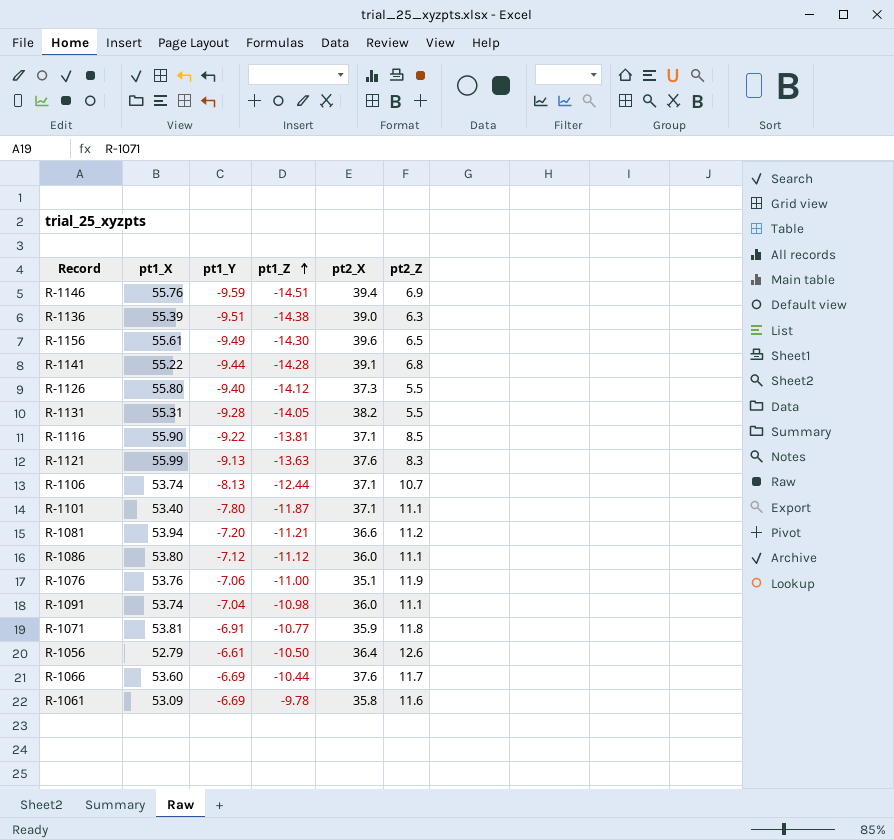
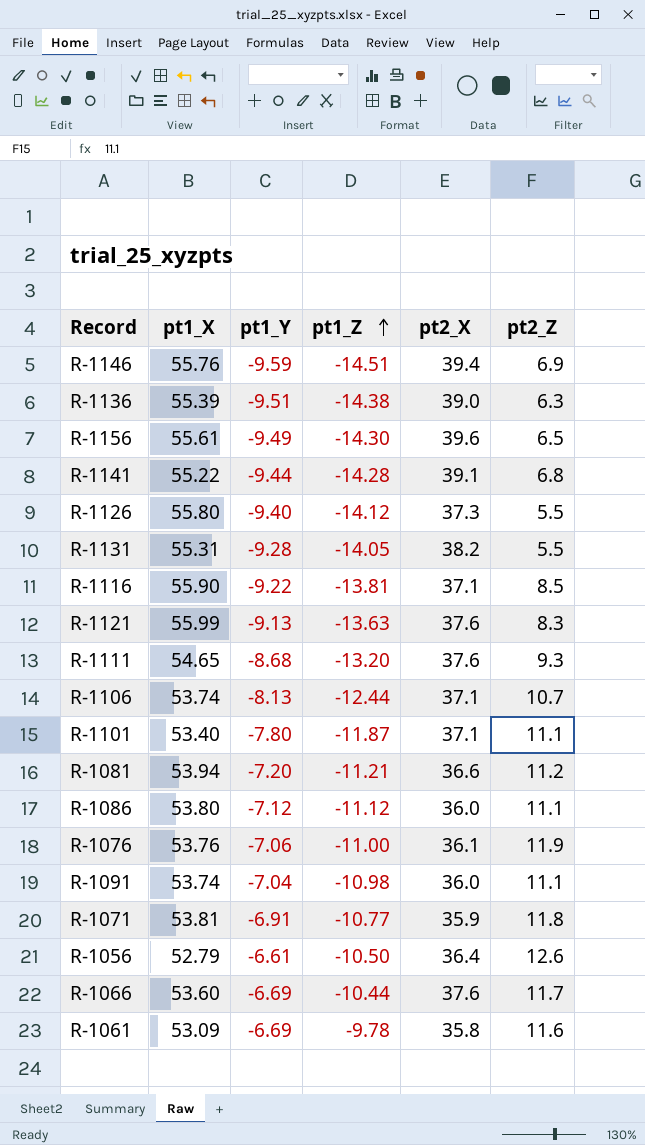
row R-1111: none -> 54.65 | -8.68 | -13.20 | 37.6 | 9.3
R-1076 | pt2_X: 35.1 -> 36.1

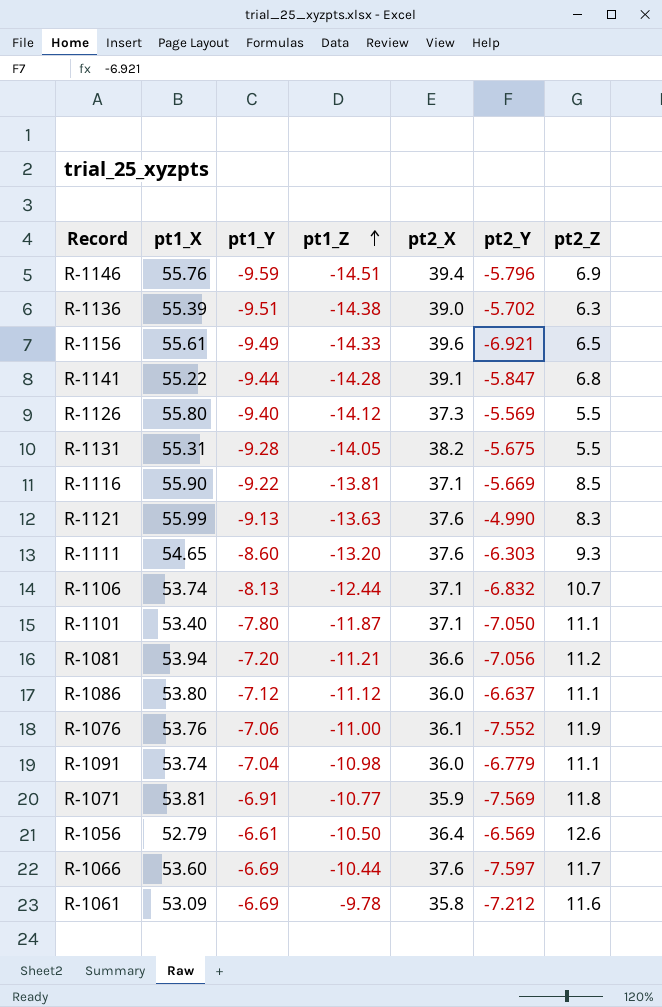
column pt2_Y | position: none -> 6
R-1156 | pt1_Z: -14.30 -> -14.33
R-1111 | pt1_Y: -8.68 -> -8.60

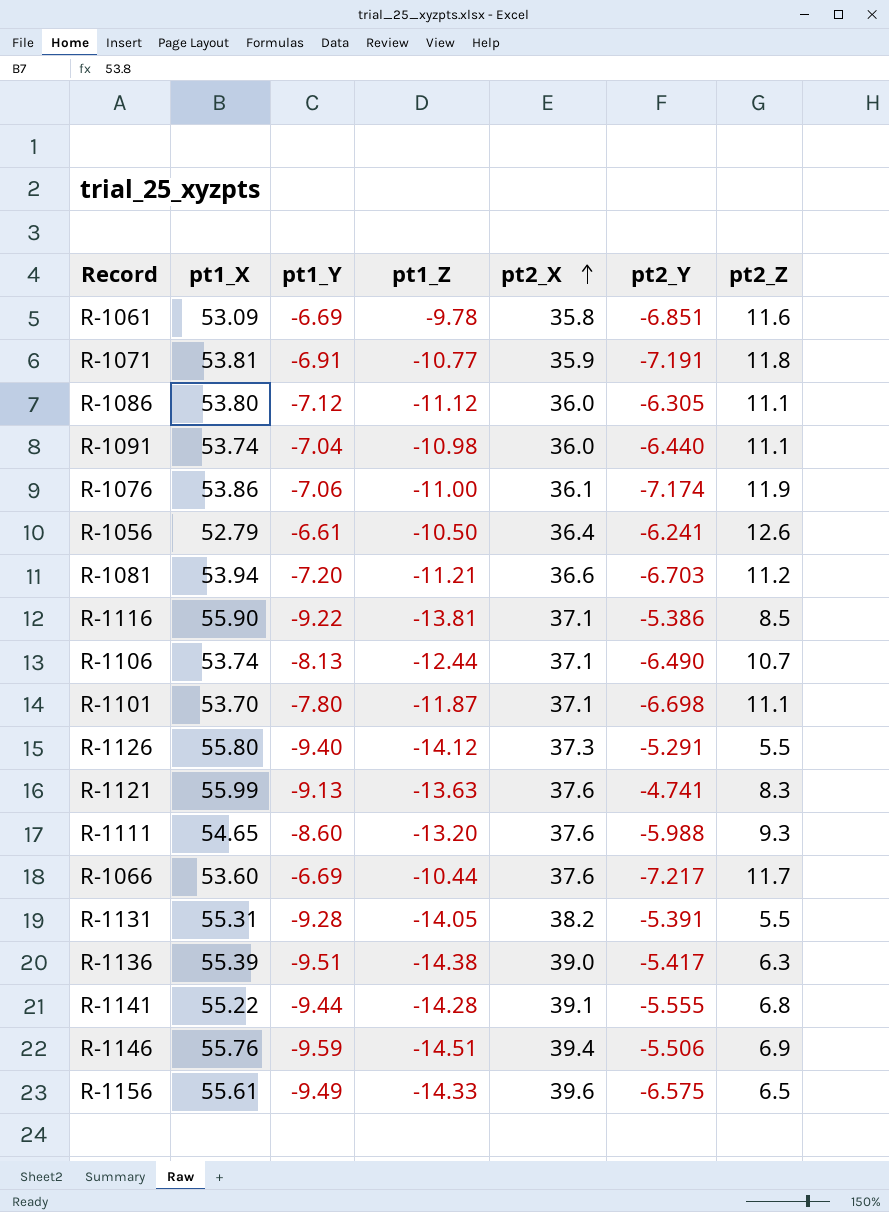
row order: pt1_Z ascending -> pt2_X ascending
R-1061 | pt2_Y: -7.212 -> -6.851
R-1071 | pt2_Y: -7.569 -> -7.191
R-1086 | pt2_Y: -6.637 -> -6.305
R-1091 | pt2_Y: -6.779 -> -6.440
R-1076 | pt1_X: 53.76 -> 53.86
R-1076 | pt2_Y: -7.552 -> -7.174
R-1056 | pt2_Y: -6.569 -> -6.241
R-1081 | pt2_Y: -7.056 -> -6.703
R-1116 | pt2_Y: -5.669 -> -5.386
R-1106 | pt2_Y: -6.832 -> -6.490
R-1101 | pt1_X: 53.40 -> 53.70
R-1101 | pt2_Y: -7.050 -> -6.698
R-1126 | pt2_Y: -5.569 -> -5.291
R-1121 | pt2_Y: -4.990 -> -4.741
R-1111 | pt2_Y: -6.303 -> -5.988
R-1066 | pt2_Y: -7.597 -> -7.217
R-1131 | pt2_Y: -5.675 -> -5.391
R-1136 | pt2_Y: -5.702 -> -5.417
R-1141 | pt2_Y: -5.847 -> -5.555
R-1146 | pt2_Y: -5.796 -> -5.506
R-1156 | pt2_Y: -6.921 -> -6.575

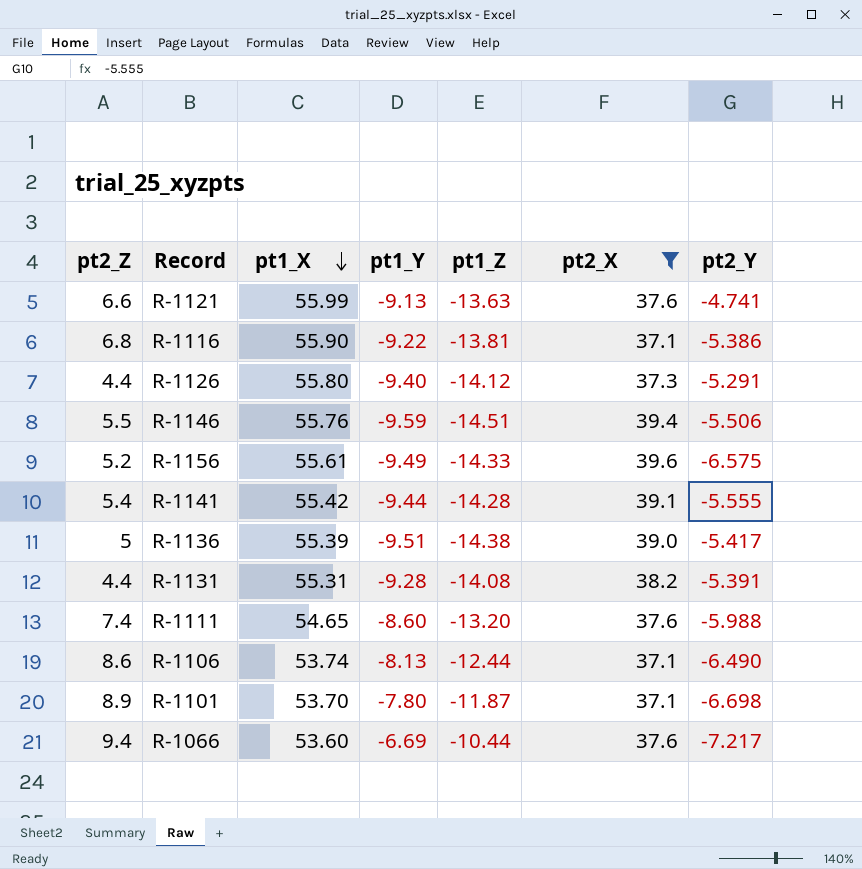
filter: none -> pt2_X >= 37.1
row order: pt2_X ascending -> pt1_X descending
column pt2_Z | position: 7 -> 1
R-1121 | pt2_Z: 8.3 -> 6.6
R-1116 | pt2_Z: 8.5 -> 6.8
R-1126 | pt2_Z: 5.5 -> 4.4
R-1146 | pt2_Z: 6.9 -> 5.5
R-1156 | pt2_Z: 6.5 -> 5.2
R-1141 | pt2_Z: 6.8 -> 5.4
R-1141 | pt1_X: 55.22 -> 55.42
R-1136 | pt2_Z: 6.3 -> 5
R-1131 | pt2_Z: 5.5 -> 4.4
R-1131 | pt1_Z: -14.05 -> -14.08
R-1111 | pt2_Z: 9.3 -> 7.4
R-1106 | pt2_Z: 10.7 -> 8.6
R-1101 | pt2_Z: 11.1 -> 8.9
R-1066 | pt2_Z: 11.7 -> 9.4

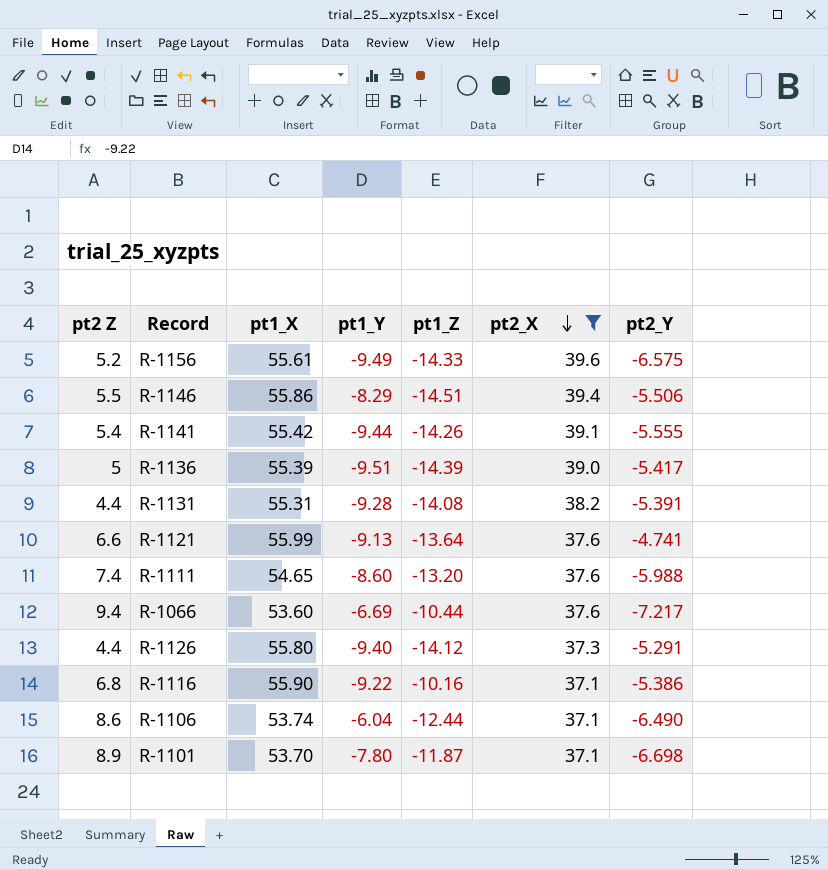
row order: pt1_X descending -> pt2_X descending
column name: pt2_Z -> pt2 Z
R-1146 | pt1_X: 55.76 -> 55.86
R-1146 | pt1_Y: -9.59 -> -8.29
R-1141 | pt1_Z: -14.28 -> -14.26
R-1136 | pt1_Z: -14.38 -> -14.39
R-1121 | pt1_Z: -13.63 -> -13.64
R-1116 | pt1_Z: -13.81 -> -10.16
R-1106 | pt1_Y: -8.13 -> -6.04

